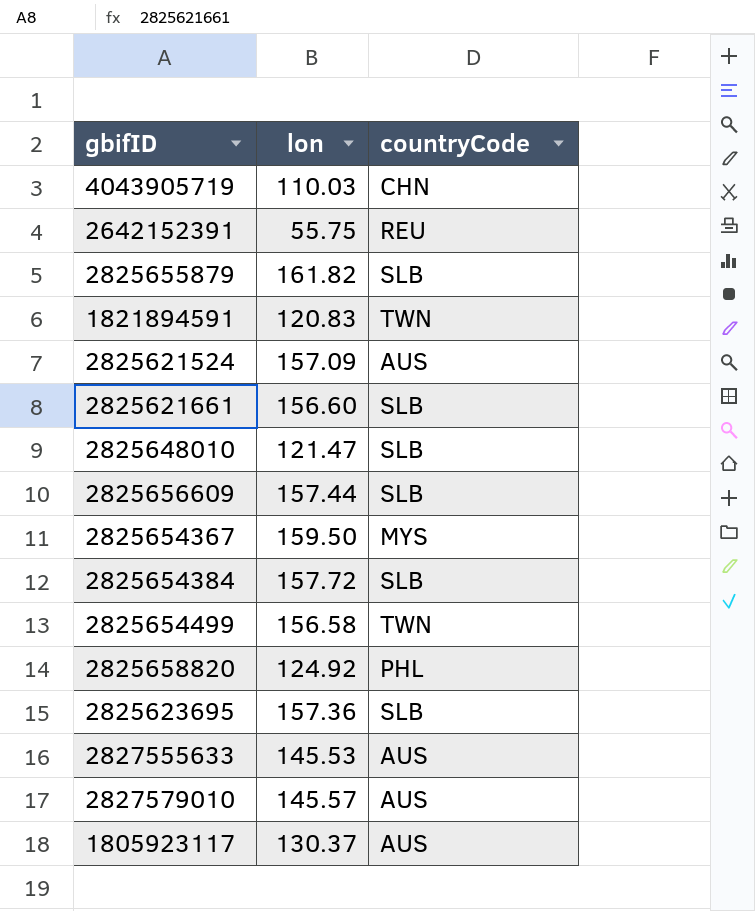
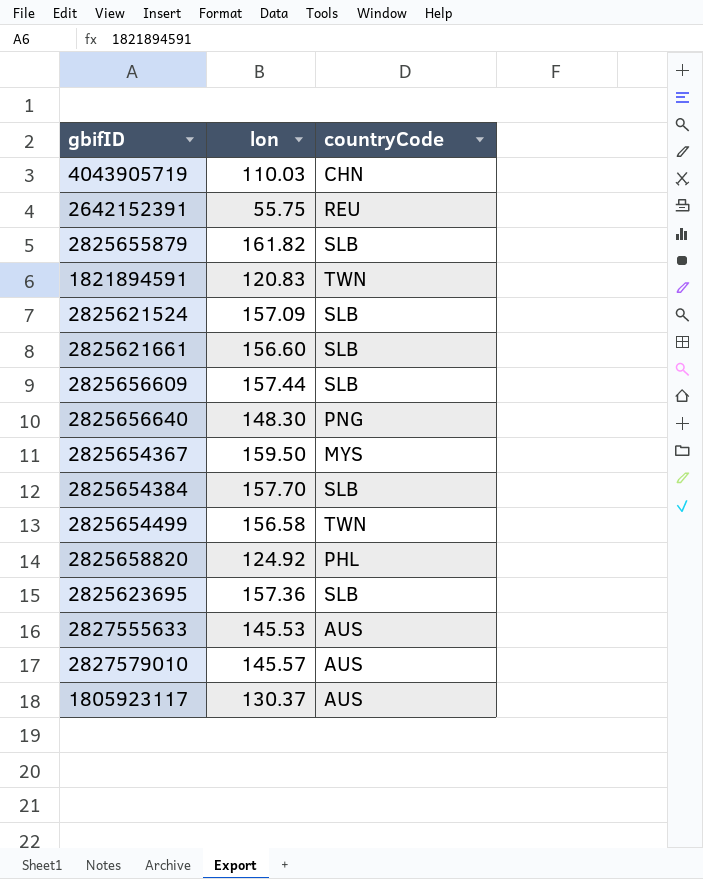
row 2825648010: 121.47 | SLB -> none
2825621524 | countryCode: AUS -> SLB
row 2825656640: none -> 148.30 | PNG
2825654384 | lon: 157.72 -> 157.70

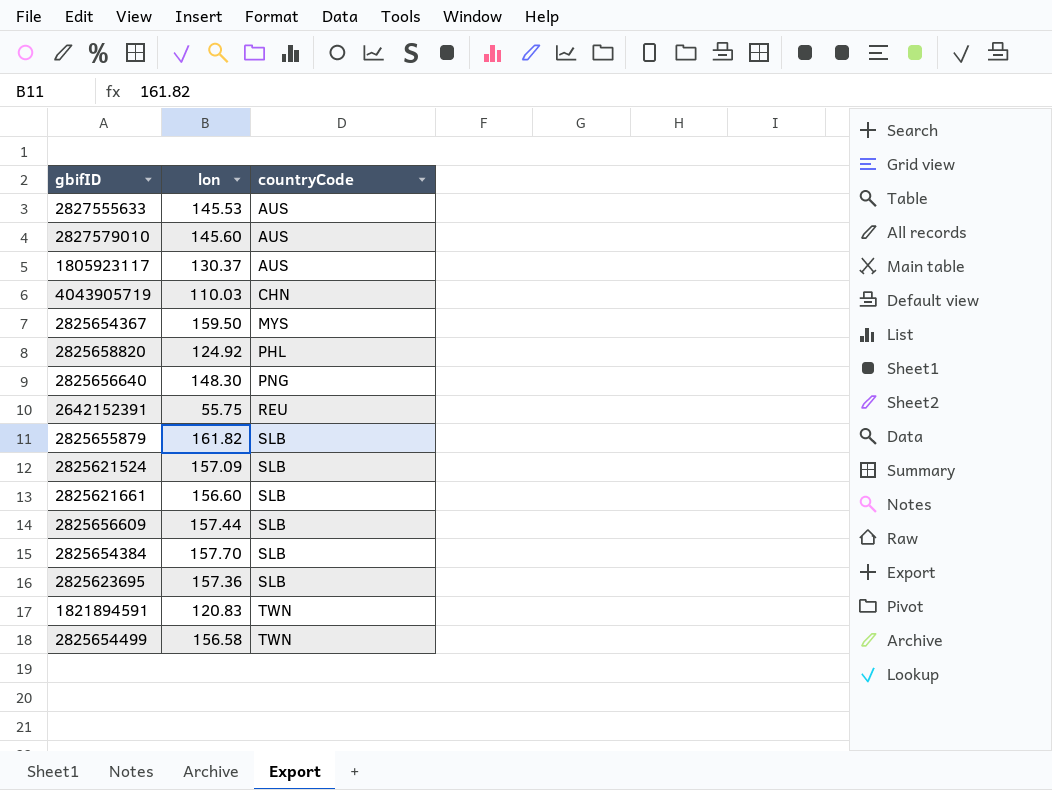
row order: none -> countryCode ascending
2827579010 | lon: 145.57 -> 145.60

